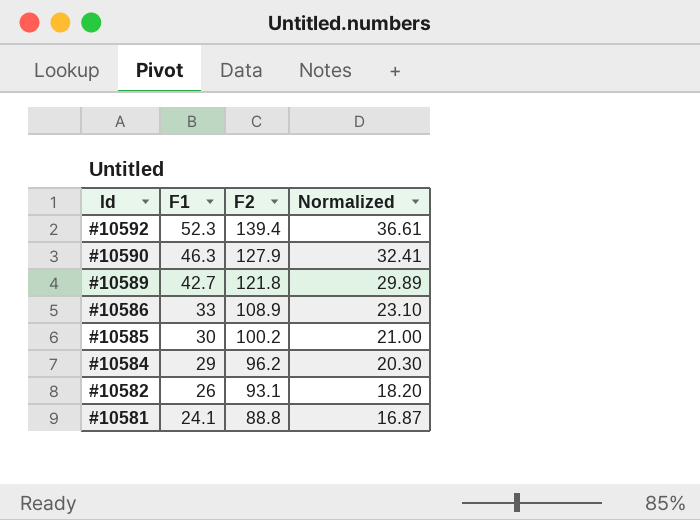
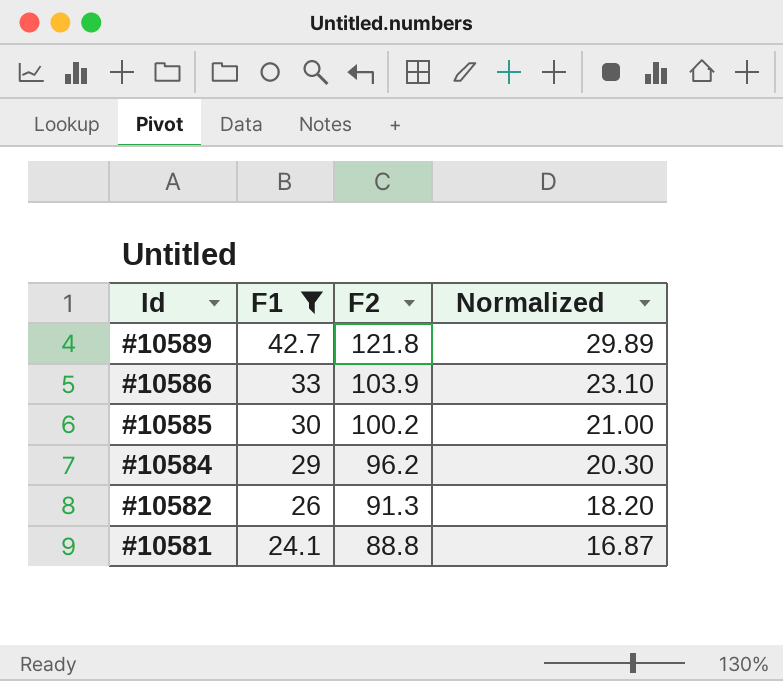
filter: none -> F1 <= 42.7
#10586 | F2: 108.9 -> 103.9
#10582 | F2: 93.1 -> 91.3

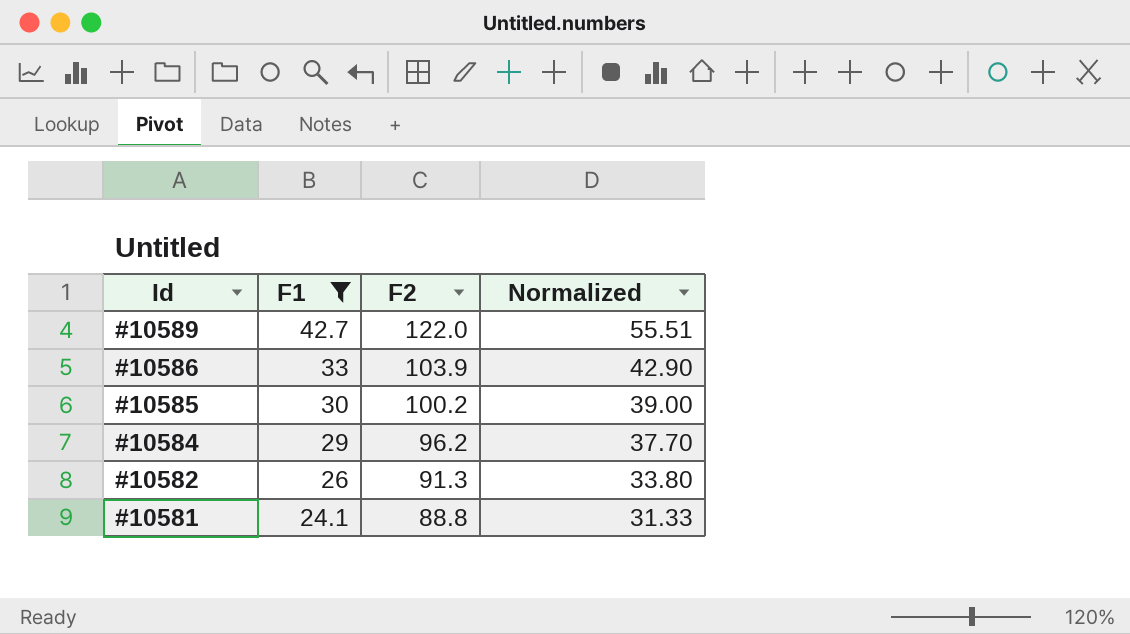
column Normalized | formula: [F1] * 0.7 -> [F1] * 1.3
#10589 | F2: 121.8 -> 122.0

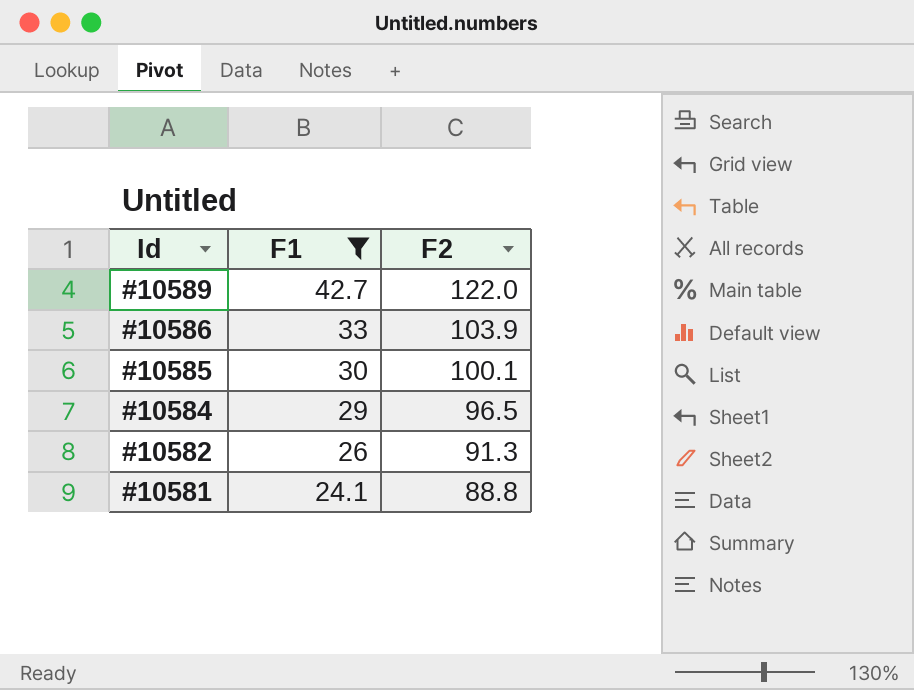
column Normalized | formula: [F1] * 1.3 -> none
#10585 | F2: 100.2 -> 100.1
#10584 | F2: 96.2 -> 96.5

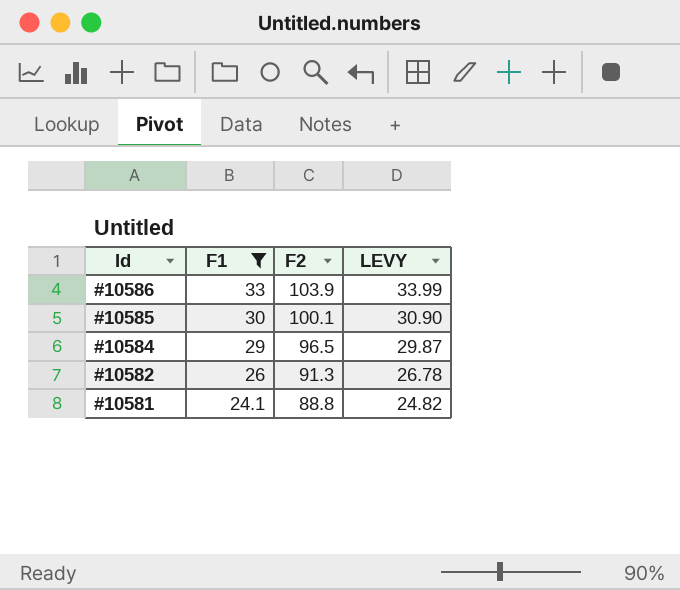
column LEVY | formula: none -> [F1] * 1.03
row #10589: 42.7 | 122.0 -> none

